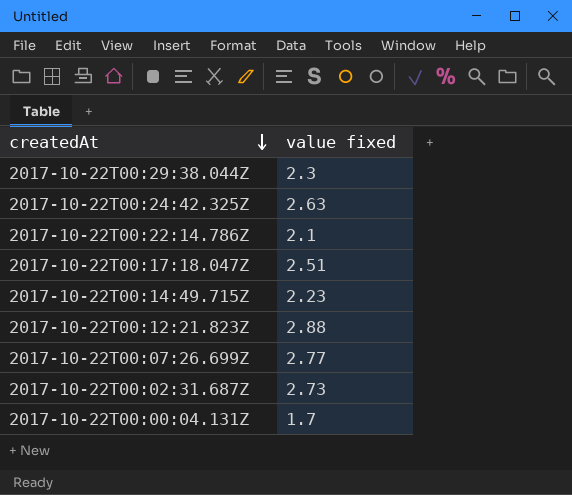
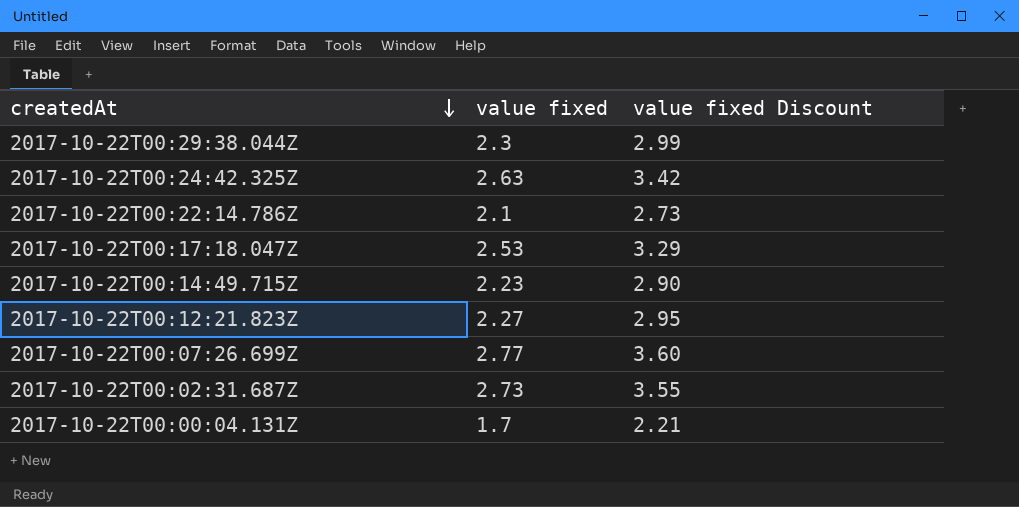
column value fixed Discount | formula: none -> [value fixed] * 1.3
2017-10-22T00:17:18.047Z | value fixed: 2.51 -> 2.53
2017-10-22T00:12:21.823Z | value fixed: 2.88 -> 2.27

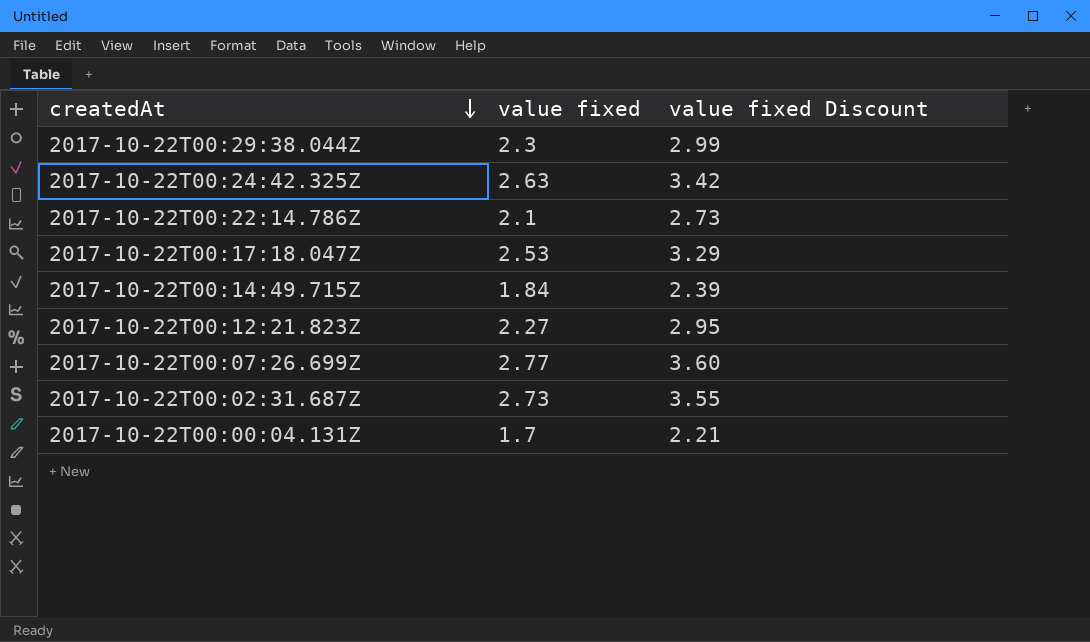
2017-10-22T00:14:49.715Z | value fixed: 2.23 -> 1.84
2017-10-22T00:14:49.715Z | value fixed Discount: 2.90 -> 2.39

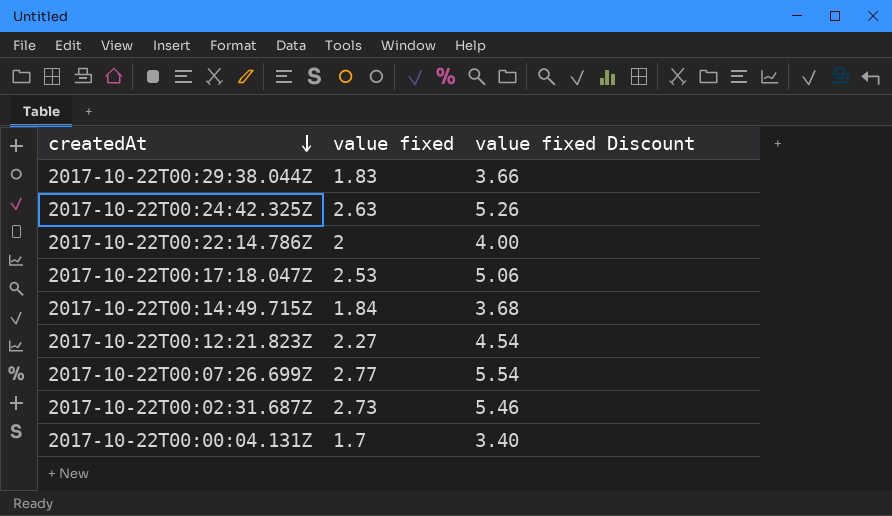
column value fixed Discount | formula: [value fixed] * 1.3 -> [value fixed] * 2
2017-10-22T00:29:38.044Z | value fixed: 2.3 -> 1.83
2017-10-22T00:22:14.786Z | value fixed: 2.1 -> 2

